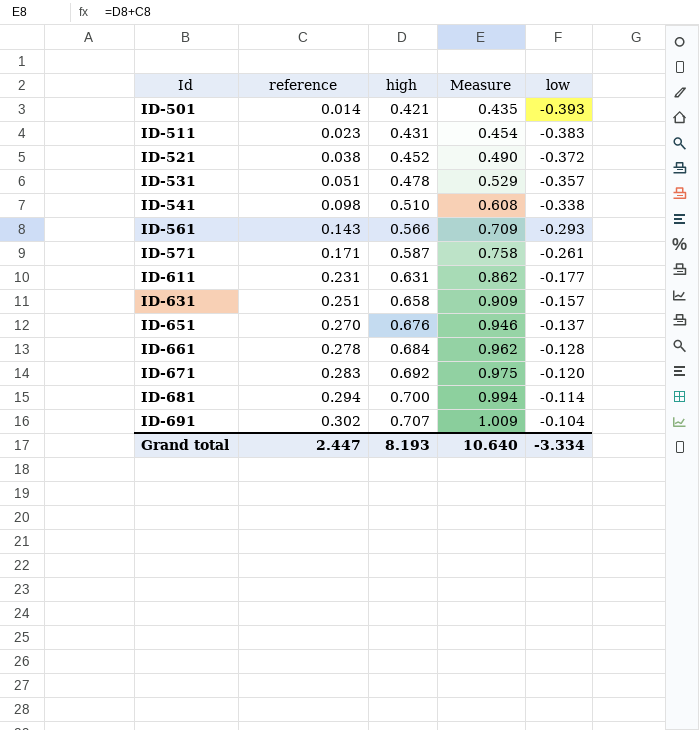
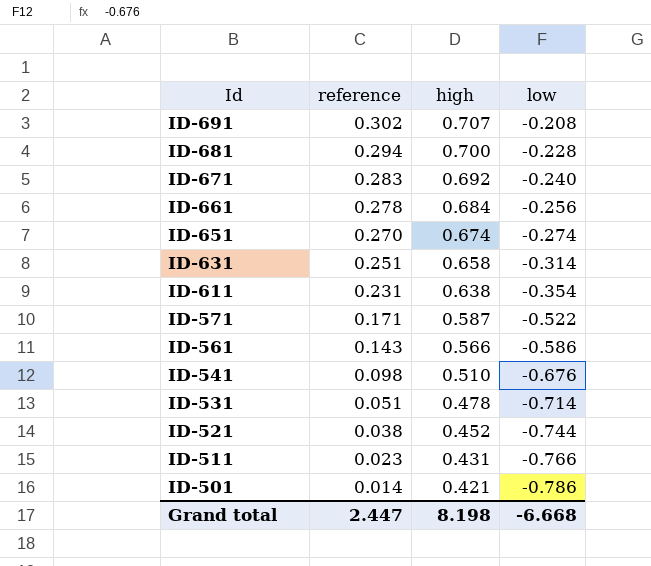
row order: Id ascending -> Id descending
column Measure | formula: [reference] + [high] -> none
ID-691 | low: -0.104 -> -0.208
ID-681 | low: -0.114 -> -0.228
ID-671 | low: -0.120 -> -0.240
ID-661 | low: -0.128 -> -0.256
ID-651 | high: 0.676 -> 0.674
ID-651 | low: -0.137 -> -0.274
ID-631 | low: -0.157 -> -0.314
ID-611 | high: 0.631 -> 0.638
ID-611 | low: -0.177 -> -0.354
ID-571 | low: -0.261 -> -0.522
ID-561 | low: -0.293 -> -0.586
ID-541 | low: -0.338 -> -0.676
ID-531 | low: -0.357 -> -0.714
ID-521 | low: -0.372 -> -0.744
ID-511 | low: -0.383 -> -0.766
ID-501 | low: -0.393 -> -0.786
Grand total | high: 8.193 -> 8.198
Grand total | low: -3.334 -> -6.668

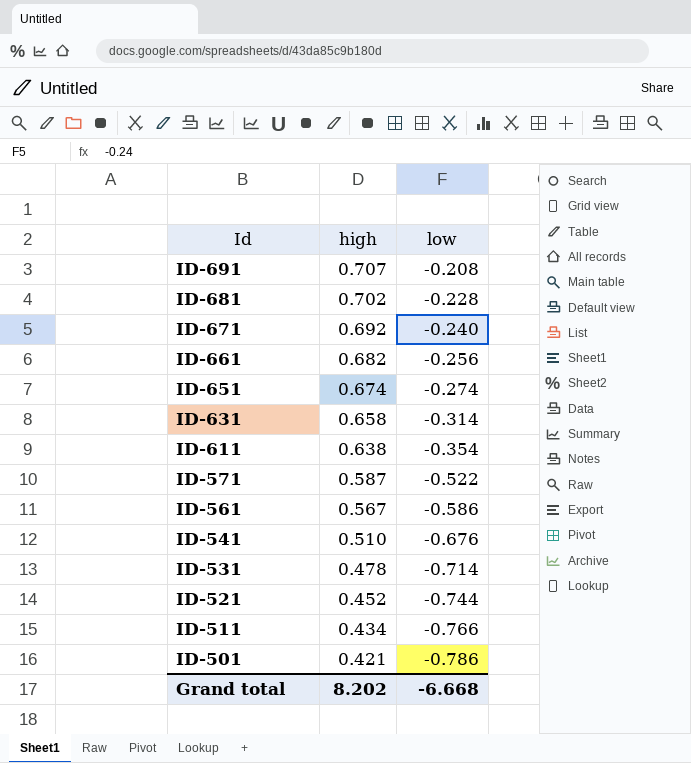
column reference | position: 2 -> none
ID-681 | high: 0.700 -> 0.702
ID-661 | high: 0.684 -> 0.682
ID-561 | high: 0.566 -> 0.567
ID-511 | high: 0.431 -> 0.434
Grand total | high: 8.198 -> 8.202

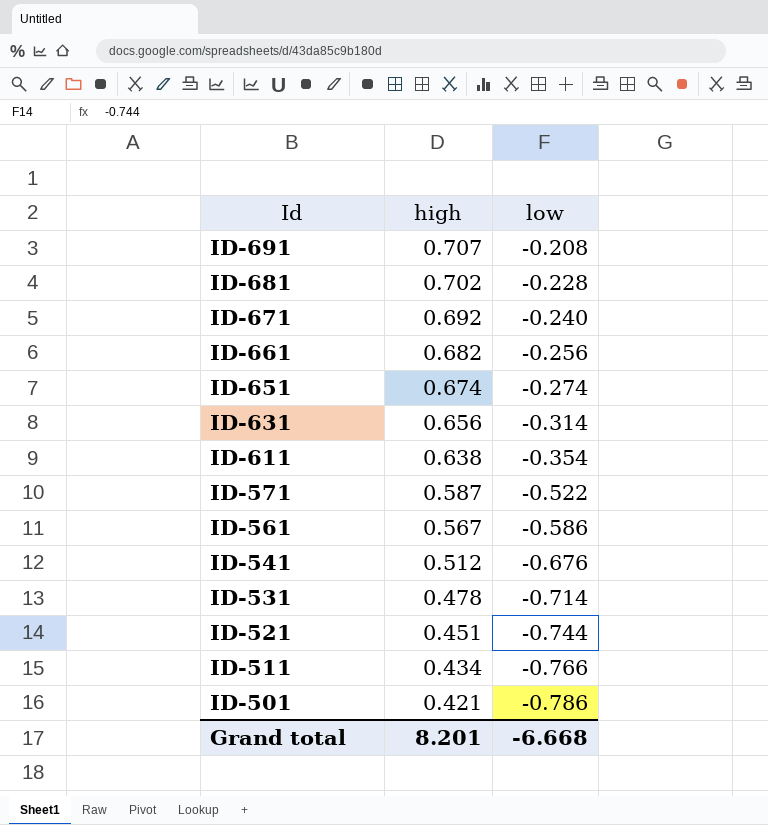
ID-631 | high: 0.658 -> 0.656
ID-541 | high: 0.510 -> 0.512
ID-521 | high: 0.452 -> 0.451
Grand total | high: 8.202 -> 8.201

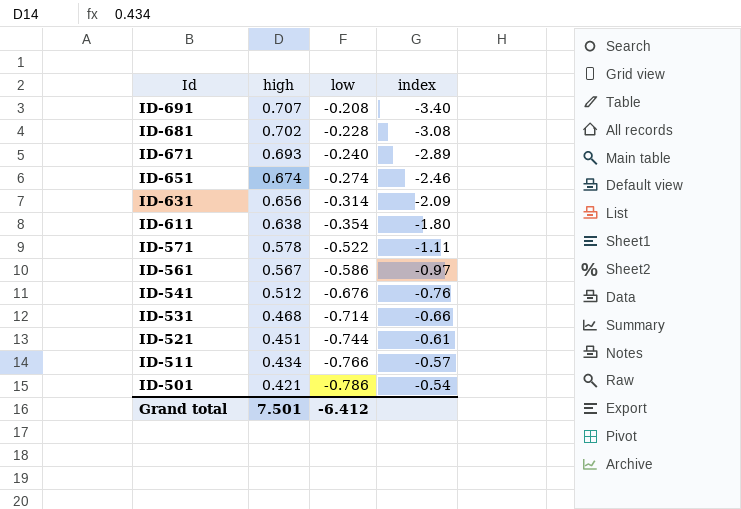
column index | formula: none -> [high] / [low]
row ID-661: 0.682 | -0.256 -> none
ID-671 | high: 0.692 -> 0.693
ID-571 | high: 0.587 -> 0.578
ID-531 | high: 0.478 -> 0.468
Grand total | high: 8.201 -> 7.501
Grand total | low: -6.668 -> -6.412

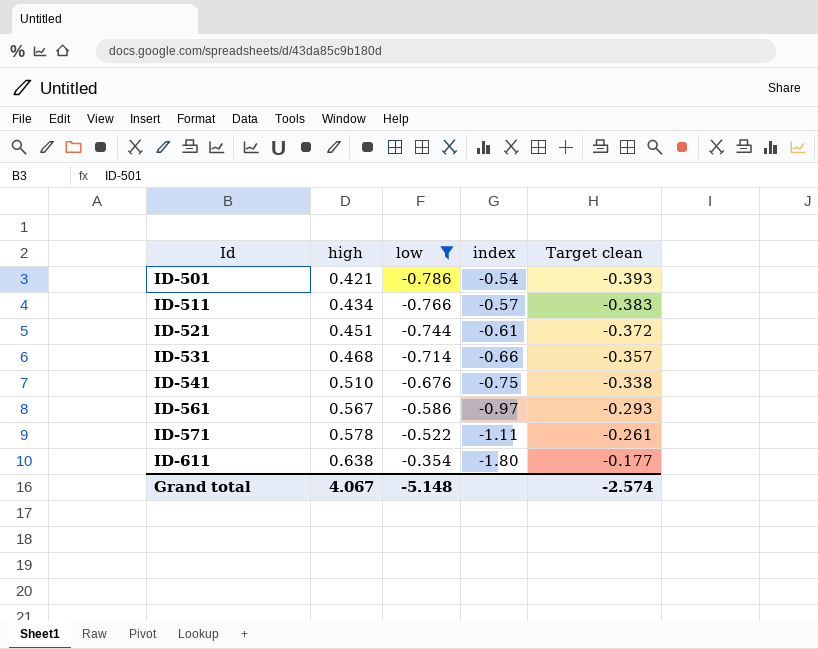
filter: none -> low <= -0.354
row order: Id descending -> Id ascending
column Target clean | formula: none -> [low] * 0.5
ID-541 | high: 0.512 -> 0.510
ID-541 | index: -0.76 -> -0.75
Grand total | high: 7.501 -> 4.067
Grand total | low: -6.412 -> -5.148

